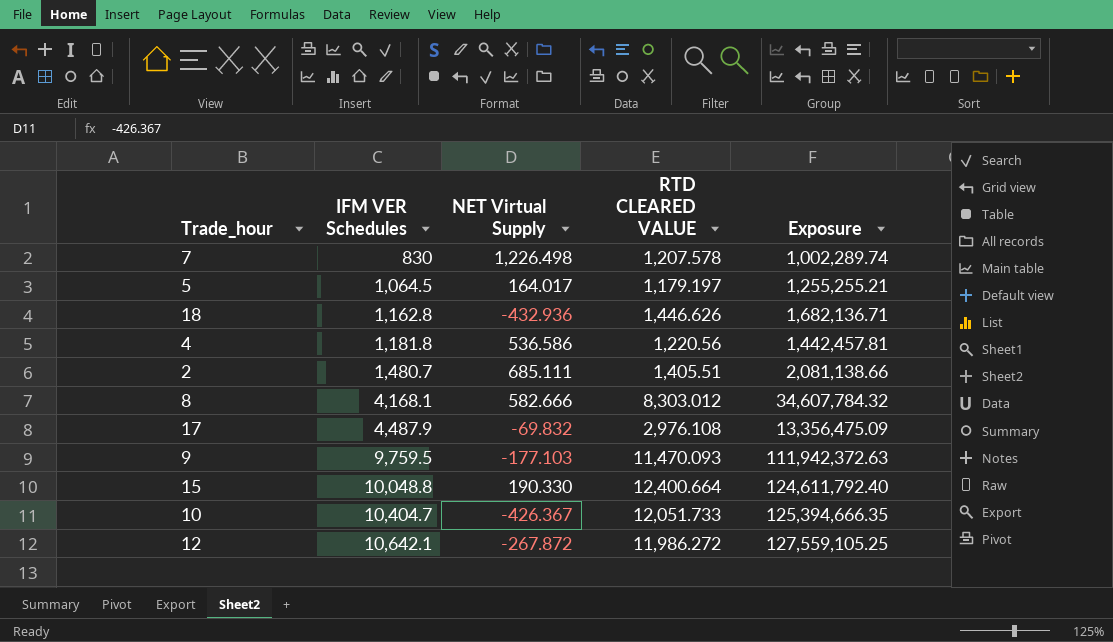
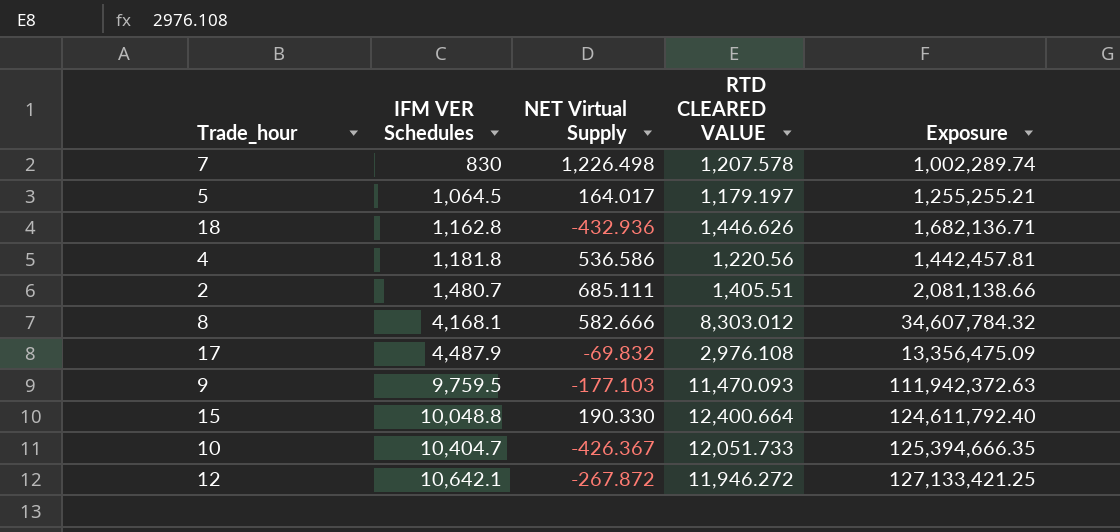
12 | RTD CLEARED VALUE: 11,986.272 -> 11,946.272
12 | Exposure: 127,559,105.25 -> 127,133,421.25

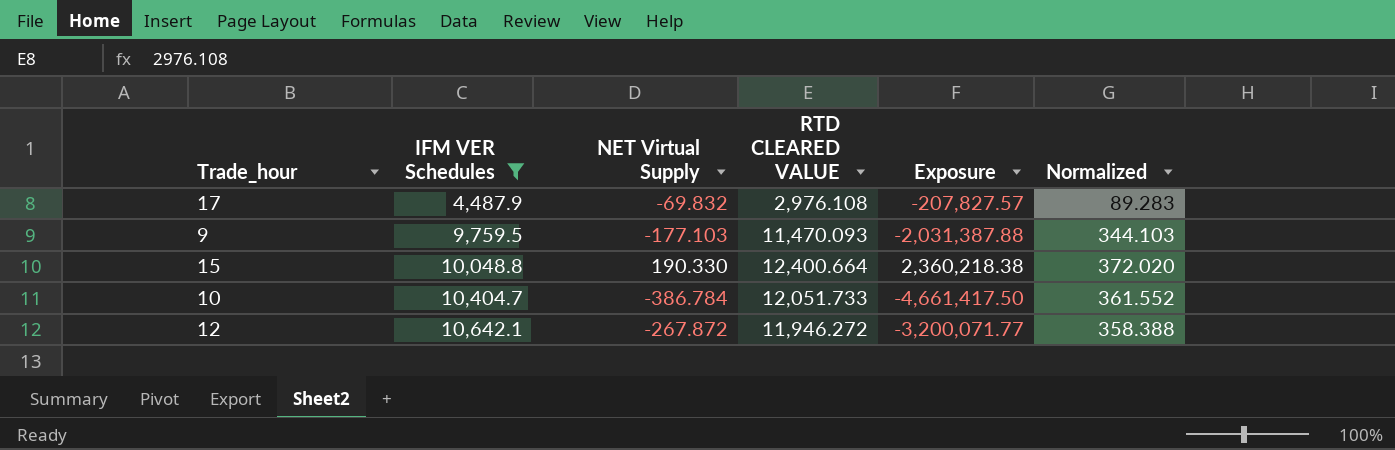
filter: none -> IFM VER Schedules >= 4,487.9
column Exposure | formula: [IFM VER Schedules] * [RTD CLEARED VALUE] -> [NET Virtual Supply] * [RTD CLEARED VALUE]
column Normalized | formula: none -> [RTD CLEARED VALUE] * 0.03
10 | NET Virtual Supply: -426.367 -> -386.784

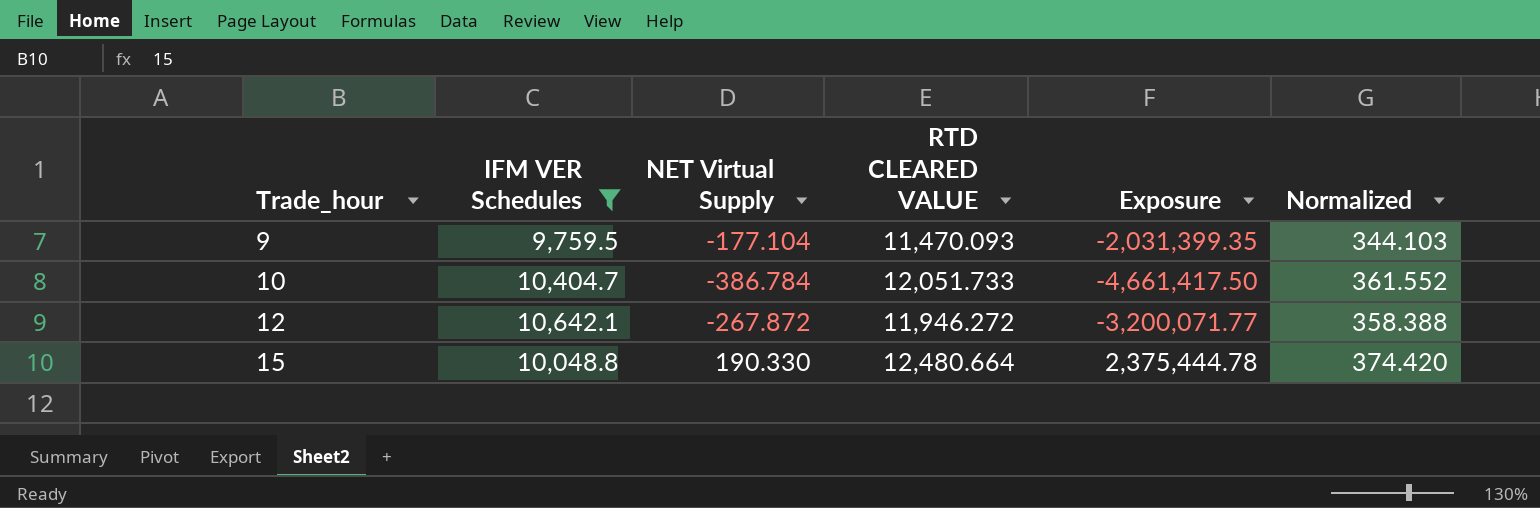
row order: IFM VER Schedules ascending -> Trade_hour ascending
row 17: 4,487.9 | -69.832 | 2,976.108 | -207,827.57 | 89.283 -> none
9 | NET Virtual Supply: -177.103 -> -177.104
9 | Exposure: -2,031,387.88 -> -2,031,399.35
15 | RTD CLEARED VALUE: 12,400.664 -> 12,480.664
15 | Exposure: 2,360,218.38 -> 2,375,444.78
15 | Normalized: 372.020 -> 374.420

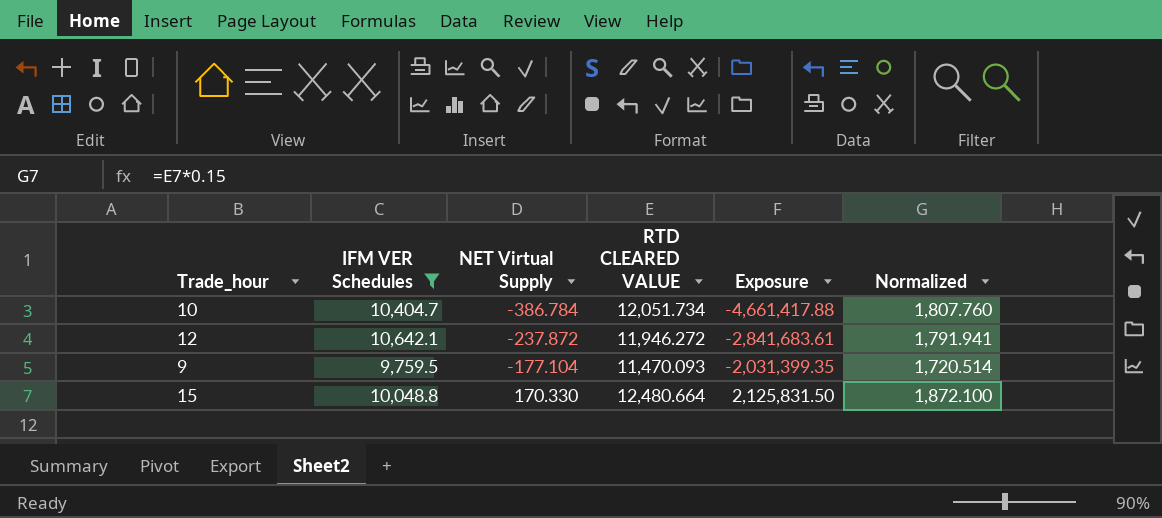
row order: Trade_hour ascending -> NET Virtual Supply ascending
column Normalized | formula: [RTD CLEARED VALUE] * 0.03 -> [RTD CLEARED VALUE] * 0.15
10 | RTD CLEARED VALUE: 12,051.733 -> 12,051.734
10 | Exposure: -4,661,417.50 -> -4,661,417.88
12 | NET Virtual Supply: -267.872 -> -237.872
12 | Exposure: -3,200,071.77 -> -2,841,683.61
15 | NET Virtual Supply: 190.330 -> 170.330
15 | Exposure: 2,375,444.78 -> 2,125,831.50

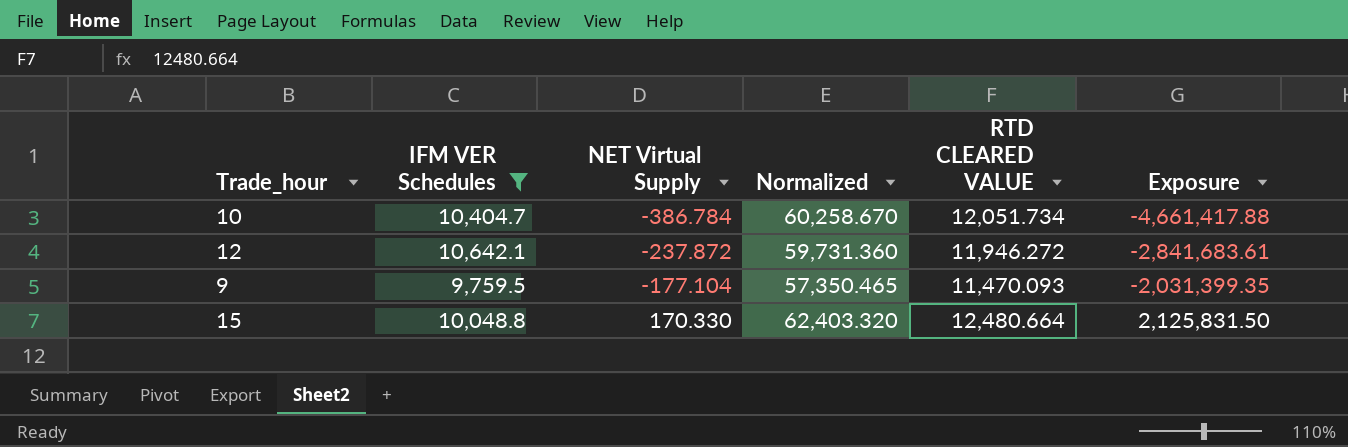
column Normalized | formula: [RTD CLEARED VALUE] * 0.15 -> [RTD CLEARED VALUE] * 5
column Normalized | position: 6 -> 4

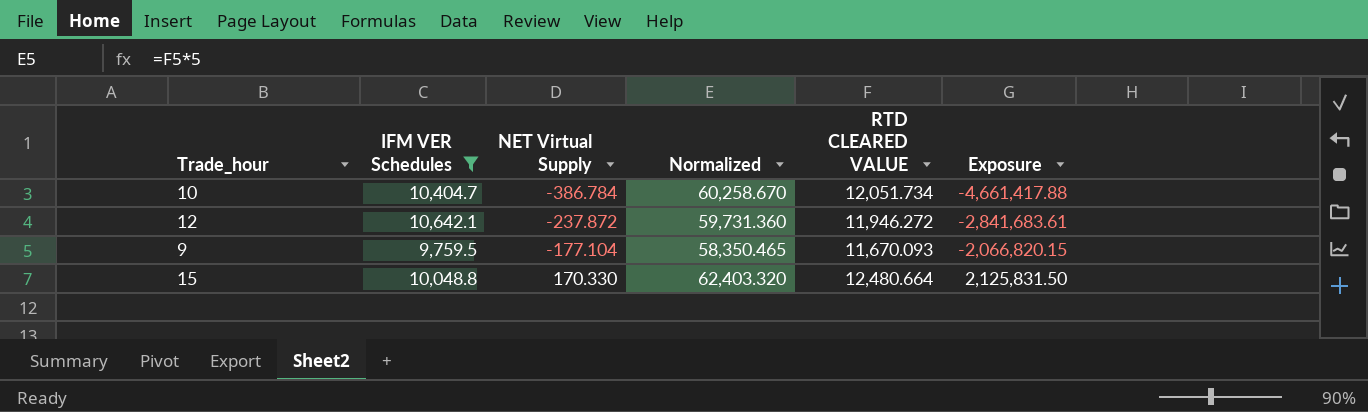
9 | Normalized: 57,350.465 -> 58,350.465
9 | RTD CLEARED VALUE: 11,470.093 -> 11,670.093
9 | Exposure: -2,031,399.35 -> -2,066,820.15

